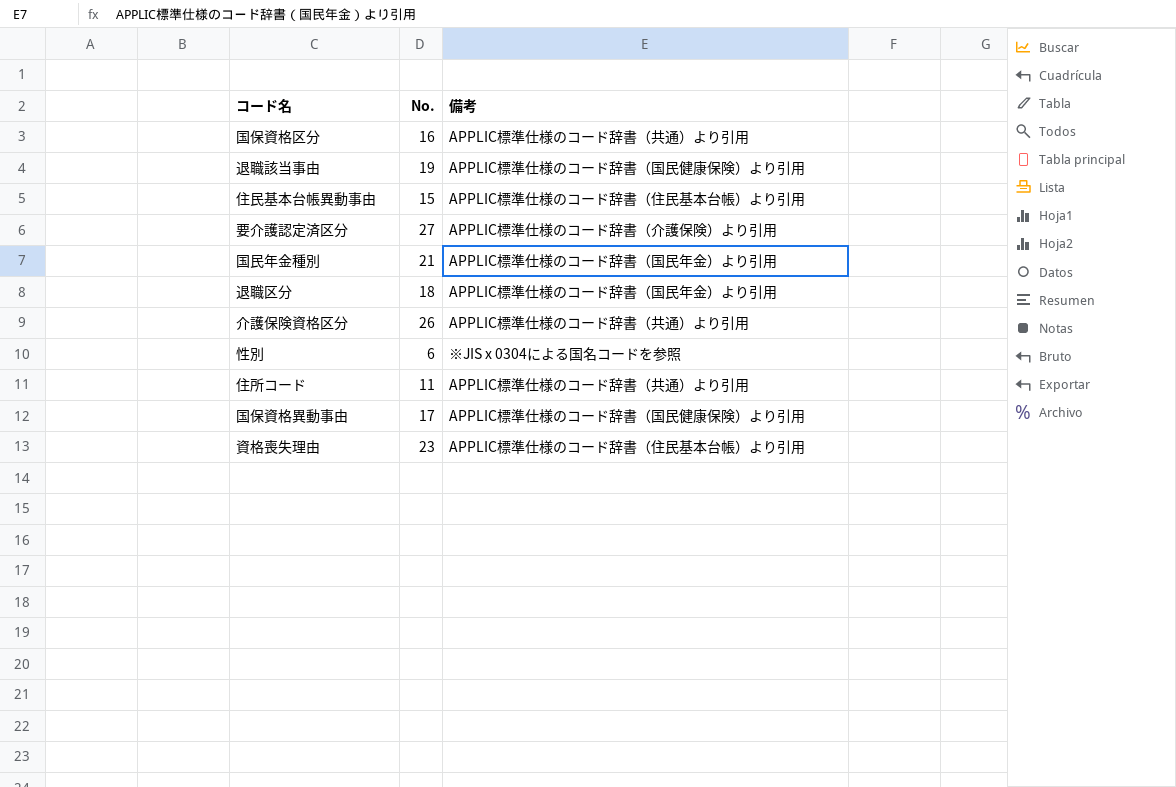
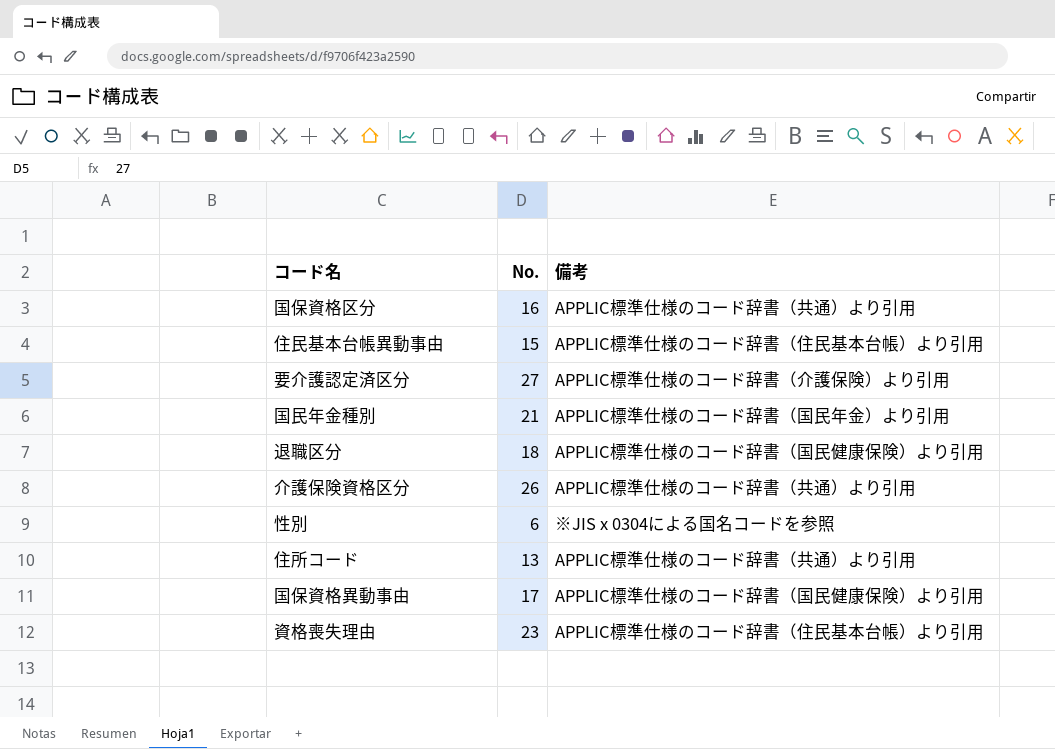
row 退職該当事由: 19 | APPLIC標準仕様のコード辞書（国民健康保険）より引用 -> none
退職区分 | 備考: APPLIC標準仕様のコード辞書（国民年金）より引用 -> APPLIC標準仕様のコード辞書（国民健康保険）より引用
住所コード | No.: 11 -> 13

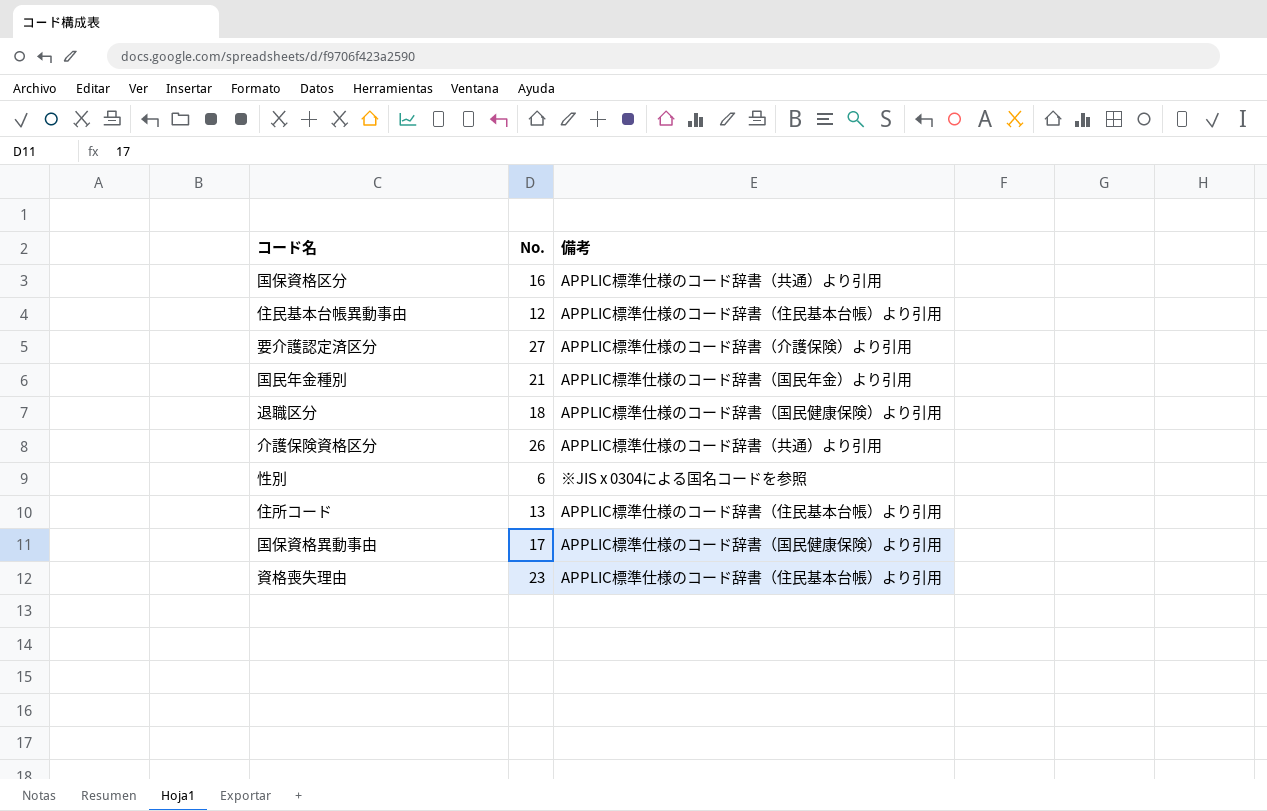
住民基本台帳異動事由 | No.: 15 -> 12
住所コード | 備考: APPLIC標準仕様のコード辞書（共通）より引用 -> APPLIC標準仕様のコード辞書（住民基本台帳）より引用

